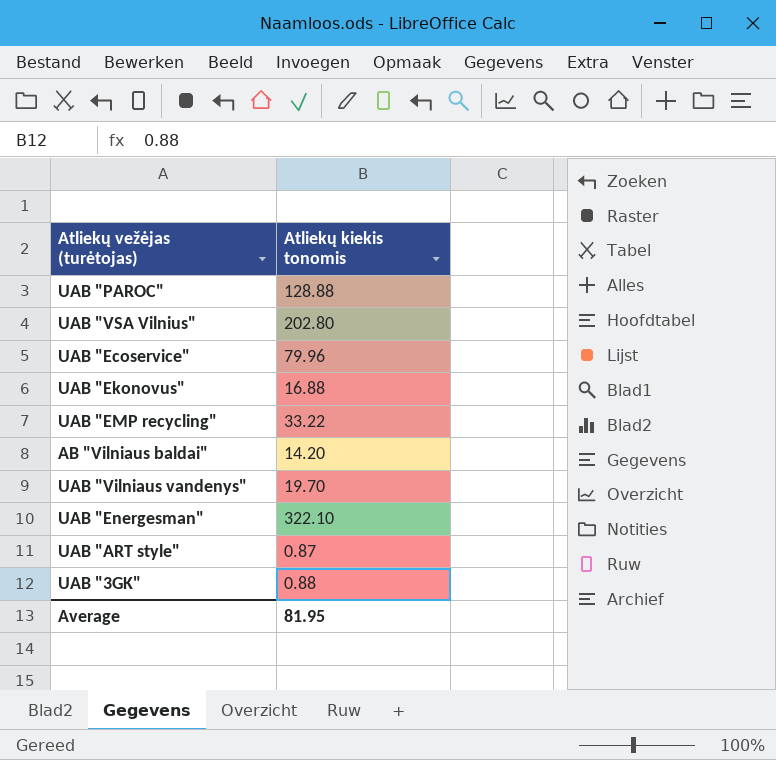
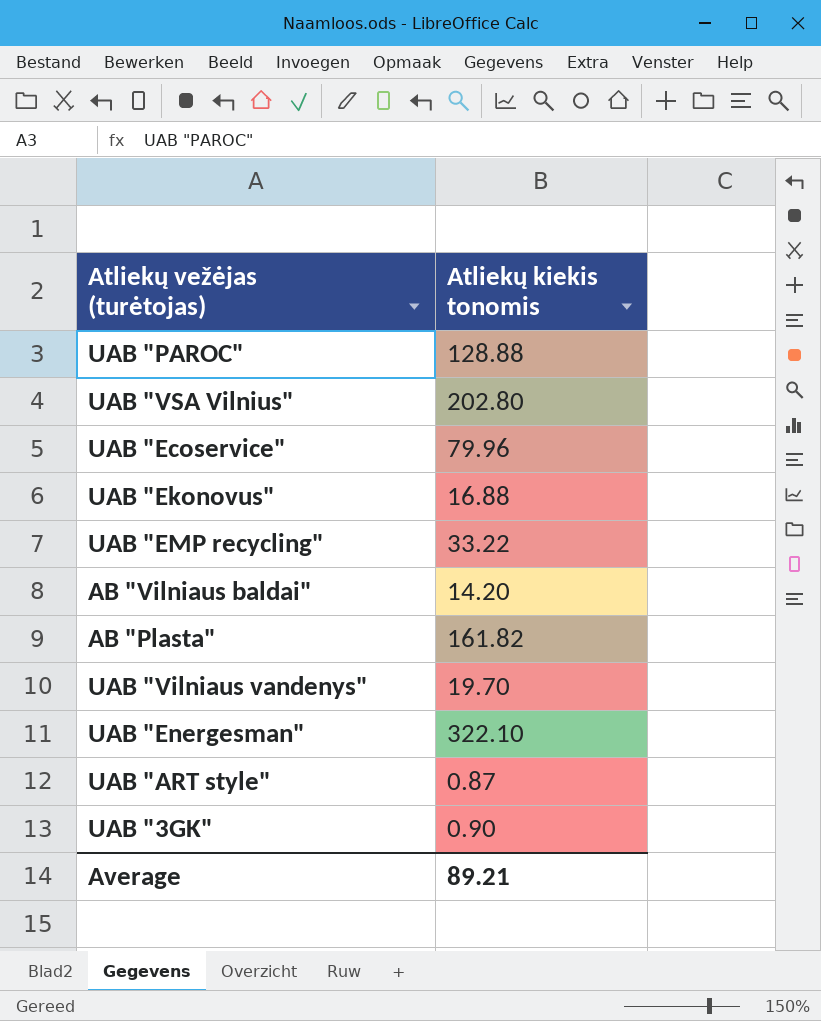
row AB "Plasta": none -> 161.82
UAB "3GK" | Atliekų kiekis tonomis: 0.88 -> 0.90
Average | Atliekų kiekis tonomis: 81.95 -> 89.21

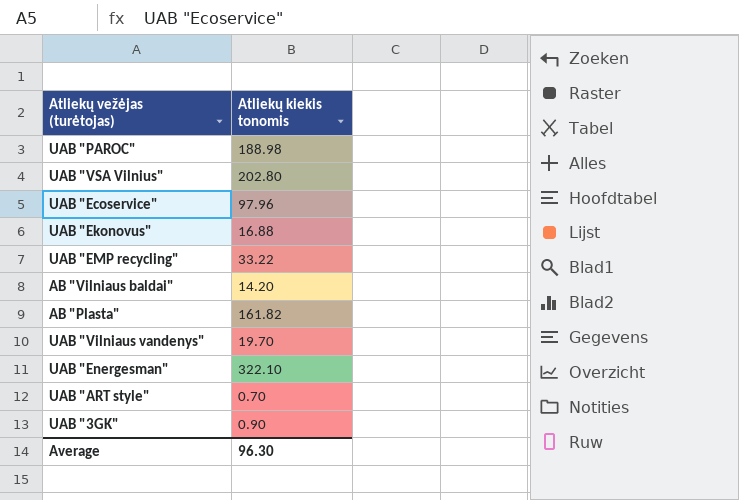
UAB "PAROC" | Atliekų kiekis tonomis: 128.88 -> 188.98
UAB "Ecoservice" | Atliekų kiekis tonomis: 79.96 -> 97.96
UAB "ART style" | Atliekų kiekis tonomis: 0.87 -> 0.70
Average | Atliekų kiekis tonomis: 89.21 -> 96.30

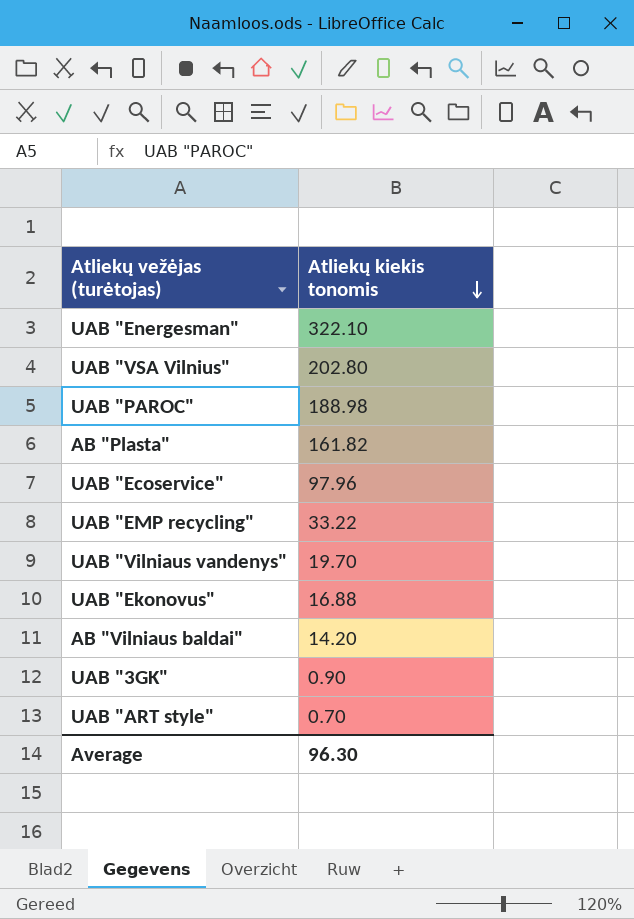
row order: none -> Atliekų kiekis tonomis descending

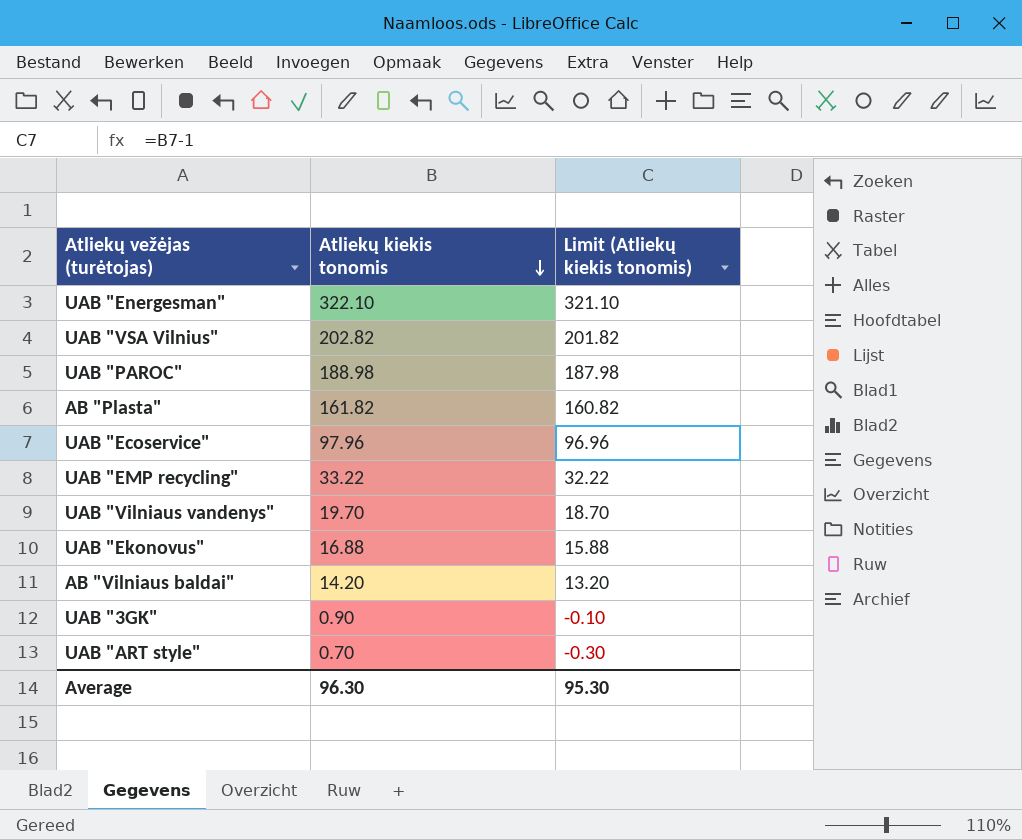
column Limit (Atliekų kiekis tonomis) | formula: none -> [Atliekų kiekis tonomis] - 1
UAB "VSA Vilnius" | Atliekų kiekis tonomis: 202.80 -> 202.82

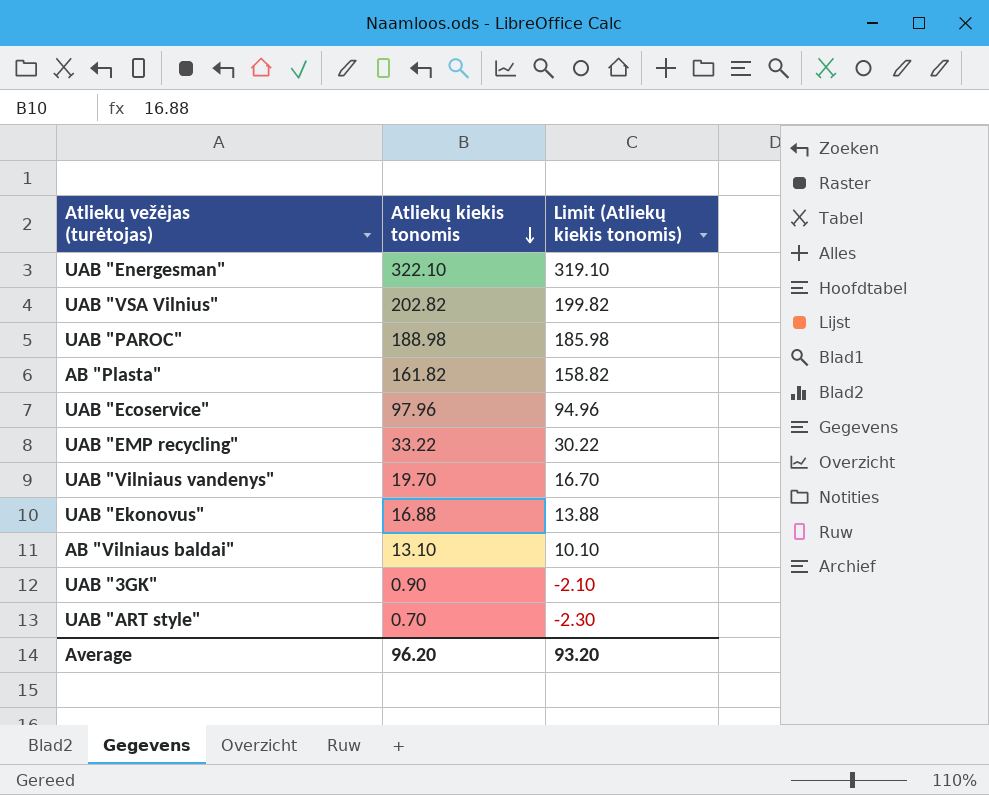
column Limit (Atliekų kiekis tonomis) | formula: [Atliekų kiekis tonomis] - 1 -> [Atliekų kiekis tonomis] - 3
AB "Vilniaus baldai" | Atliekų kiekis tonomis: 14.20 -> 13.10
Average | Atliekų kiekis tonomis: 96.30 -> 96.20
Average | Limit (Atliekų kiekis tonomis): 95.30 -> 93.20

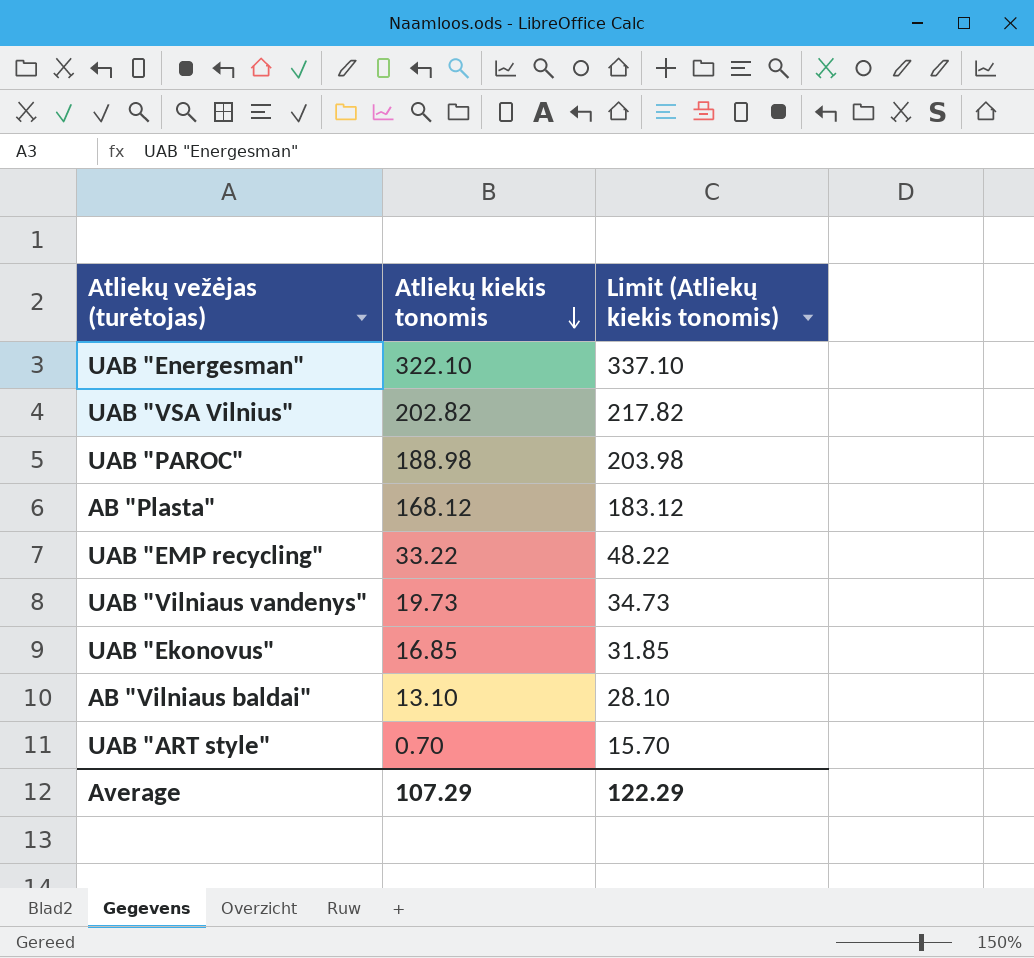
column Limit (Atliekų kiekis tonomis) | formula: [Atliekų kiekis tonomis] - 3 -> [Atliekų kiekis tonomis] + 15
row UAB "Ecoservice": 97.96 | 94.96 -> none
row UAB "3GK": 0.90 | -2.10 -> none
AB "Plasta" | Atliekų kiekis tonomis: 161.82 -> 168.12
UAB "Vilniaus vandenys" | Atliekų kiekis tonomis: 19.70 -> 19.73
UAB "Ekonovus" | Atliekų kiekis tonomis: 16.88 -> 16.85
Average | Atliekų kiekis tonomis: 96.20 -> 107.29
Average | Limit (Atliekų kiekis tonomis): 93.20 -> 122.29

